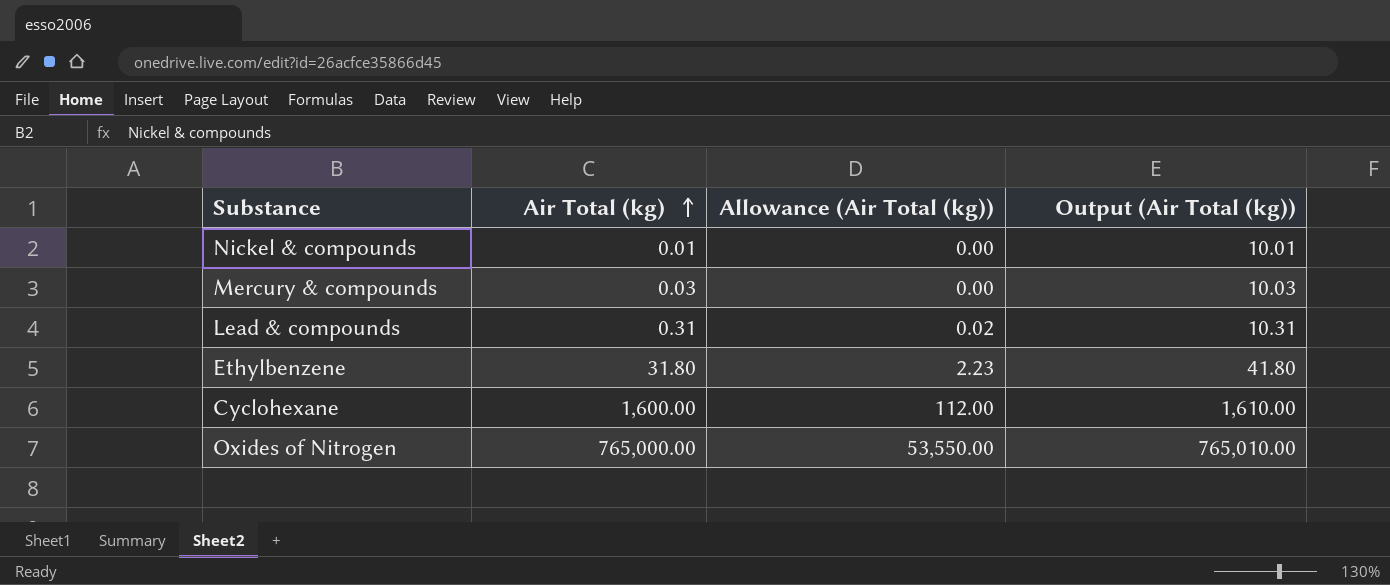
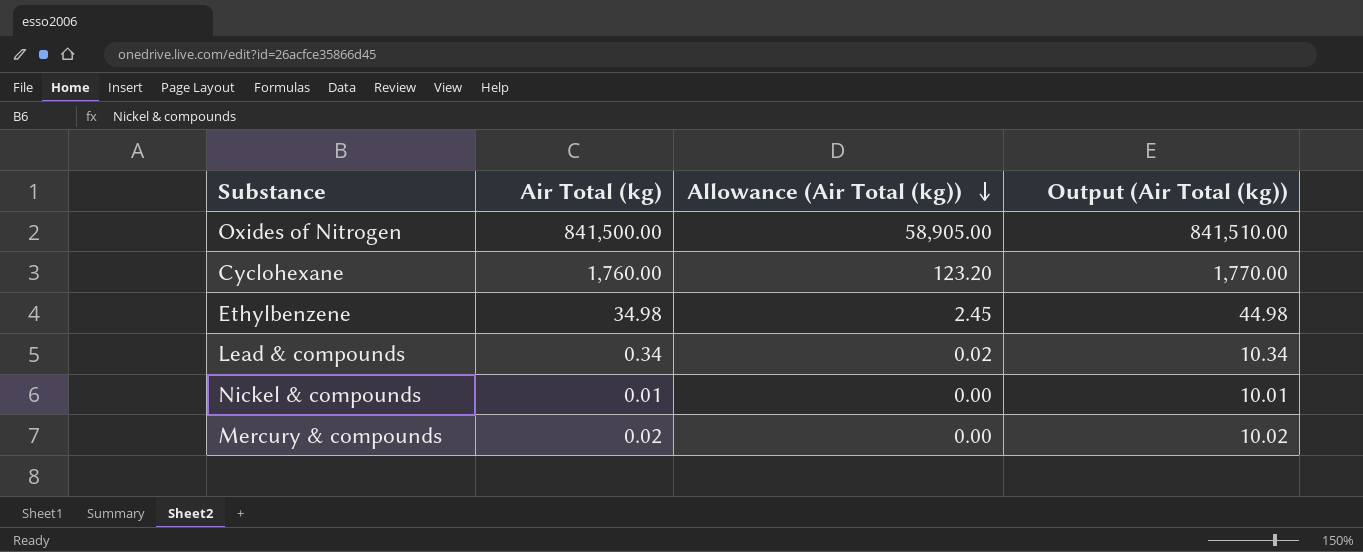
row order: Air Total (kg) ascending -> Allowance (Air Total (kg)) descending
Oxides of Nitrogen | Air Total (kg): 765,000.00 -> 841,500.00
Oxides of Nitrogen | Allowance (Air Total (kg)): 53,550.00 -> 58,905.00
Oxides of Nitrogen | Output (Air Total (kg)): 765,010.00 -> 841,510.00
Cyclohexane | Air Total (kg): 1,600.00 -> 1,760.00
Cyclohexane | Allowance (Air Total (kg)): 112.00 -> 123.20
Cyclohexane | Output (Air Total (kg)): 1,610.00 -> 1,770.00
Ethylbenzene | Air Total (kg): 31.80 -> 34.98
Ethylbenzene | Allowance (Air Total (kg)): 2.23 -> 2.45
Ethylbenzene | Output (Air Total (kg)): 41.80 -> 44.98
Lead & compounds | Air Total (kg): 0.31 -> 0.34
Lead & compounds | Output (Air Total (kg)): 10.31 -> 10.34
Mercury & compounds | Air Total (kg): 0.03 -> 0.02
Mercury & compounds | Output (Air Total (kg)): 10.03 -> 10.02

